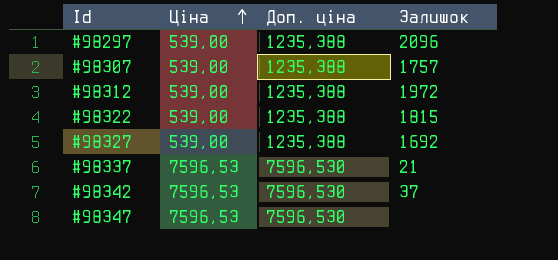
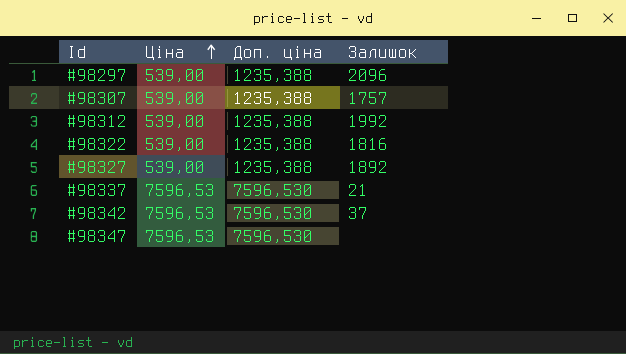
#98312 | Залишок: 1972 -> 1992
#98322 | Залишок: 1815 -> 1816
#98327 | Залишок: 1692 -> 1892

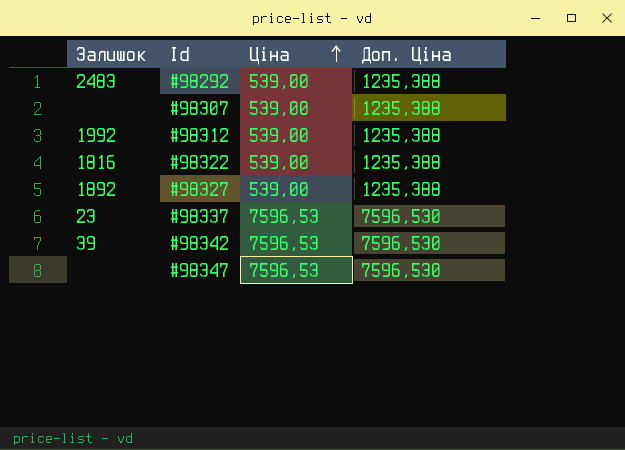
column Залишок | position: 4 -> 1
column name: Доп. ціна -> Доп. Ціна
row #98297: 539,00 | 1235,388 | 2096 -> none
row #98292: none -> 2483 | 539,00 | 1235,388
#98307 | Залишок: 1757 -> none
#98337 | Залишок: 21 -> 23
#98342 | Залишок: 37 -> 39

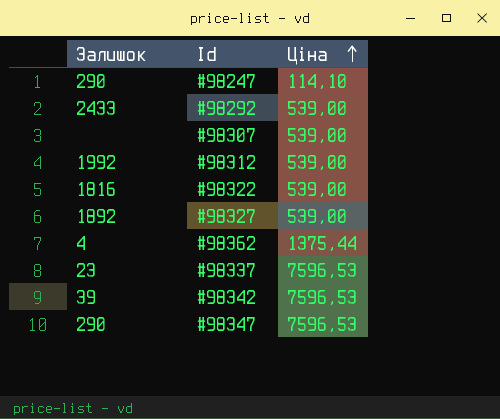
column Доп. Ціна | position: 4 -> none
row #98247: none -> 290 | 114,10
#98292 | Залишок: 2483 -> 2433
row #98362: none -> 4 | 1375,44
#98347 | Залишок: none -> 290

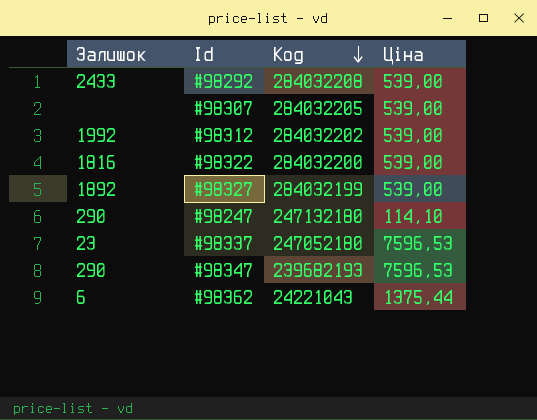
row order: Ціна ascending -> Код descending
column Код | position: none -> 3
row #98342: 39 | 7596,53 -> none
#98362 | Залишок: 4 -> 6

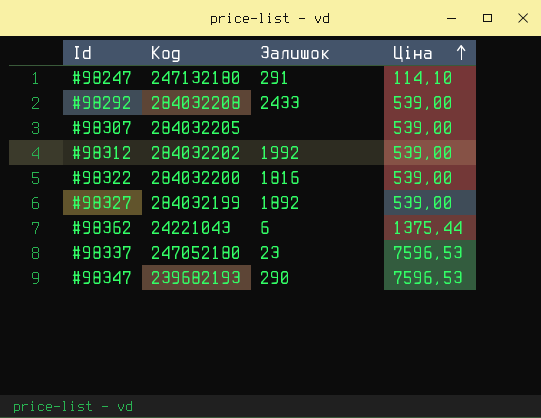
row order: Код descending -> Ціна ascending
column Залишок | position: 1 -> 3
#98247 | Залишок: 290 -> 291

